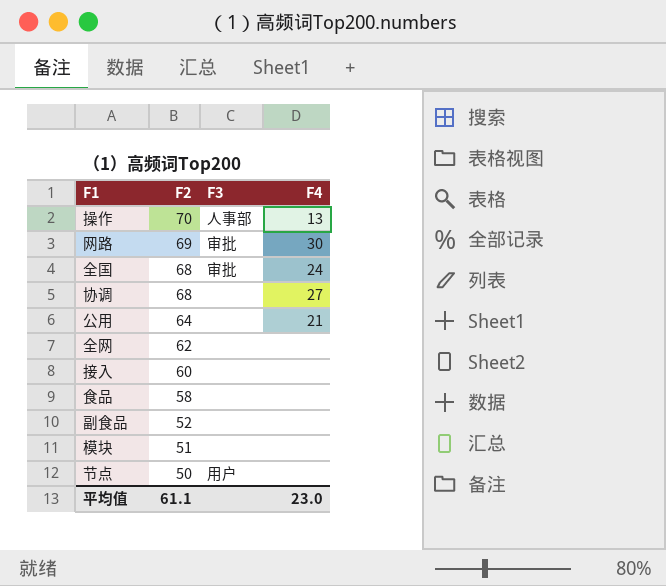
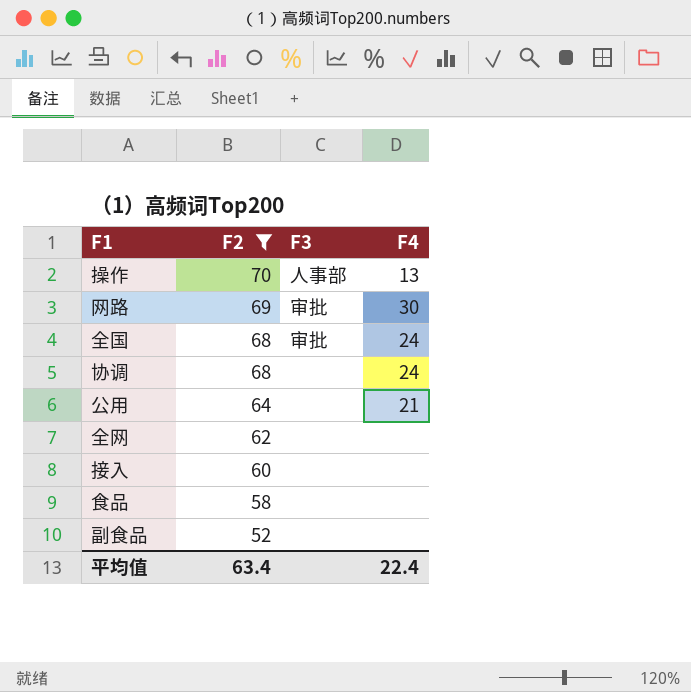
filter: none -> F2 >= 52
协调 | F4: 27 -> 24
平均值 | F2: 61.1 -> 63.4
平均值 | F4: 23.0 -> 22.4

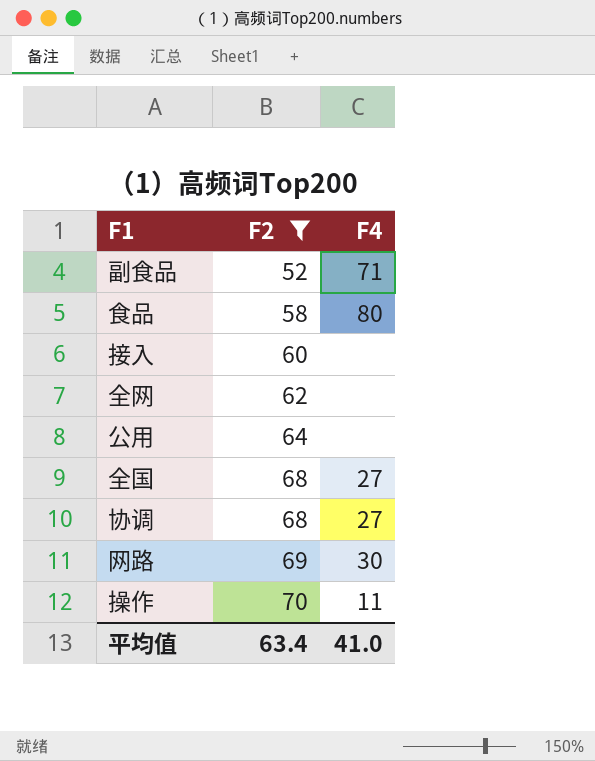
row order: F2 descending -> F2 ascending
column F3 | position: 3 -> none
副食品 | F4: none -> 71
食品 | F4: none -> 80
公用 | F4: 21 -> none
全国 | F4: 24 -> 27
协调 | F4: 24 -> 27
操作 | F4: 13 -> 11
平均值 | F4: 22.4 -> 41.0

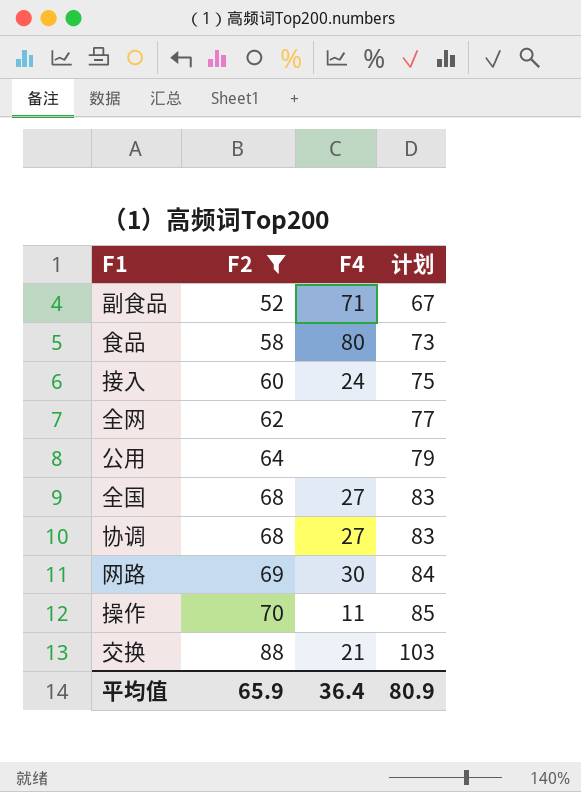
column 计划 | formula: none -> [F2] + 15
接入 | F4: none -> 24
row 交换: none -> 88 | 21 | 103
平均值 | F2: 63.4 -> 65.9
平均值 | F4: 41.0 -> 36.4

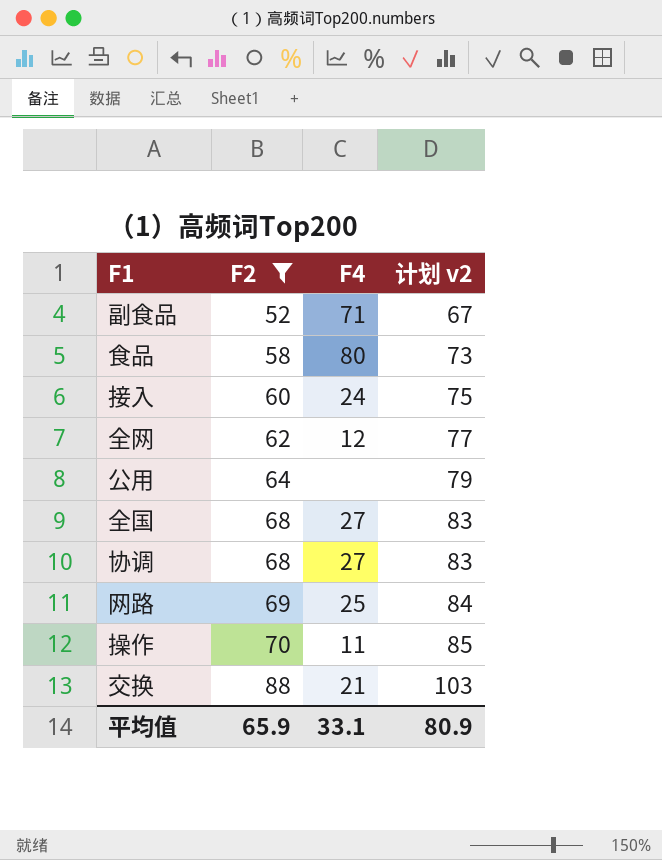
column name: 计划 -> 计划 v2
全网 | F4: none -> 12
网路 | F4: 30 -> 25
平均值 | F4: 36.4 -> 33.1

